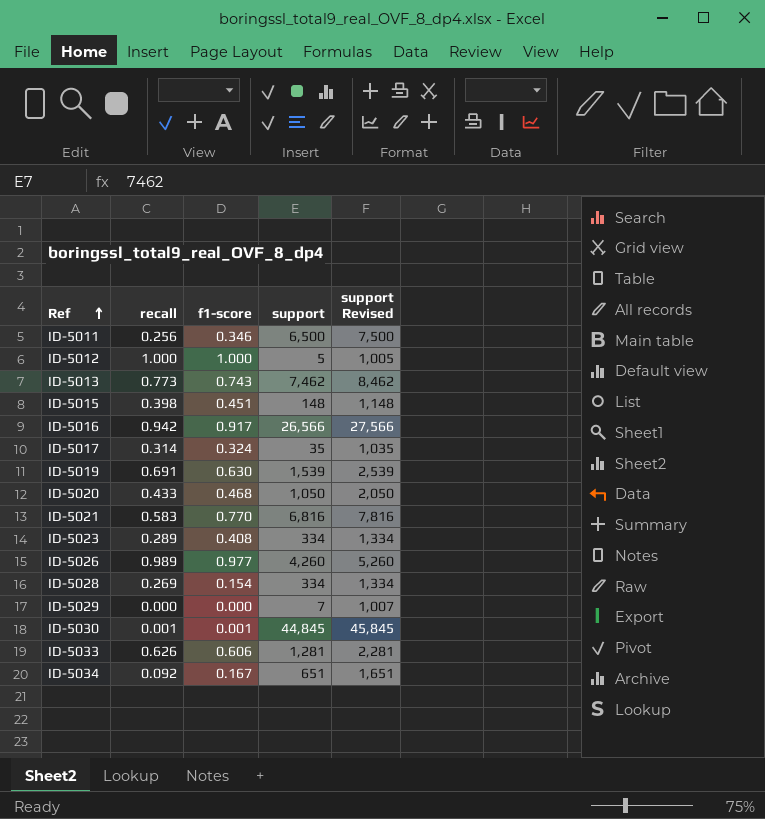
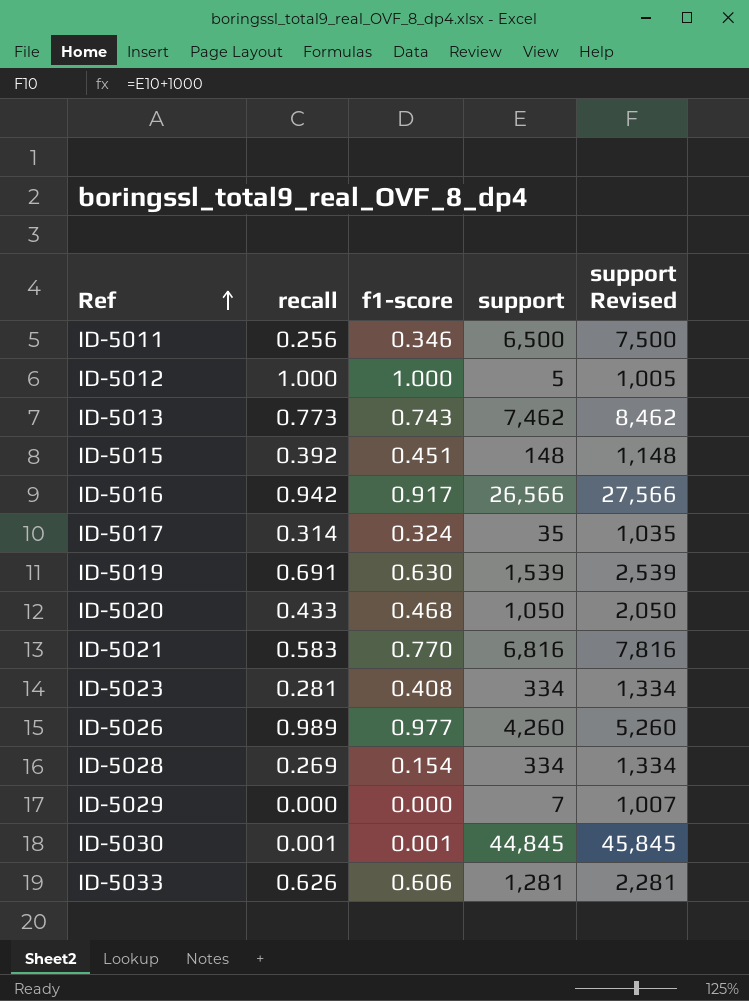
row ID-5034: 0.092 | 0.167 | 651 | 1,651 -> none
ID-5015 | recall: 0.398 -> 0.392
ID-5023 | recall: 0.289 -> 0.281

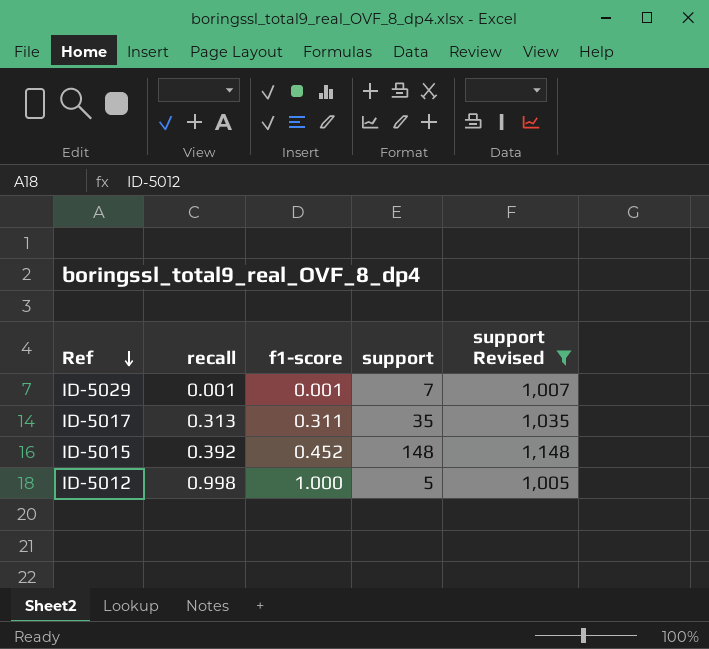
filter: none -> support Revised <= 1,148
row order: Ref ascending -> Ref descending
ID-5029 | recall: 0.000 -> 0.001
ID-5029 | f1-score: 0.000 -> 0.001
ID-5017 | recall: 0.314 -> 0.313
ID-5017 | f1-score: 0.324 -> 0.311
ID-5015 | f1-score: 0.451 -> 0.452
ID-5012 | recall: 1.000 -> 0.998

